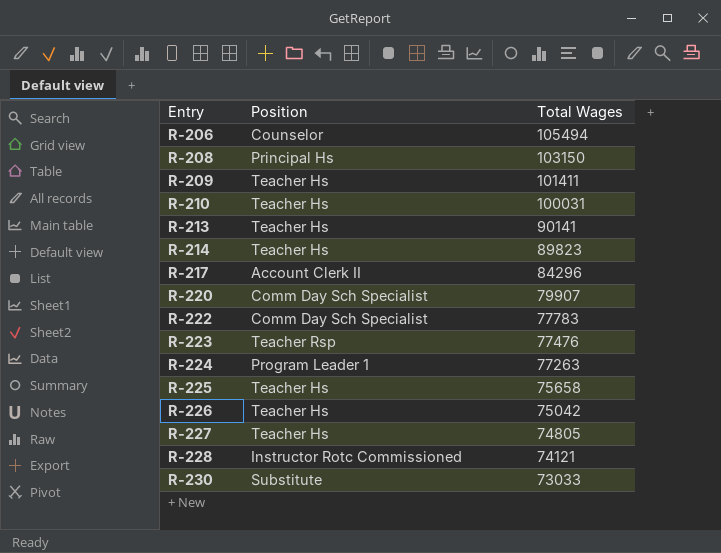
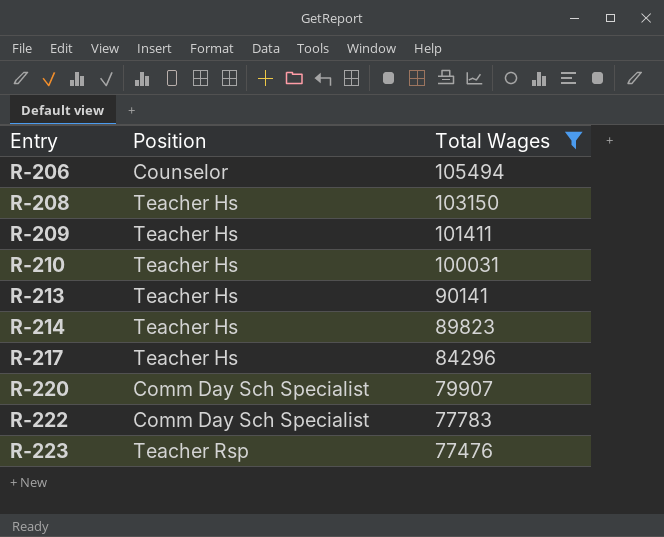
filter: none -> Total Wages >= 77476
R-208 | Position: Principal Hs -> Teacher Hs
R-217 | Position: Account Clerk II -> Teacher Hs

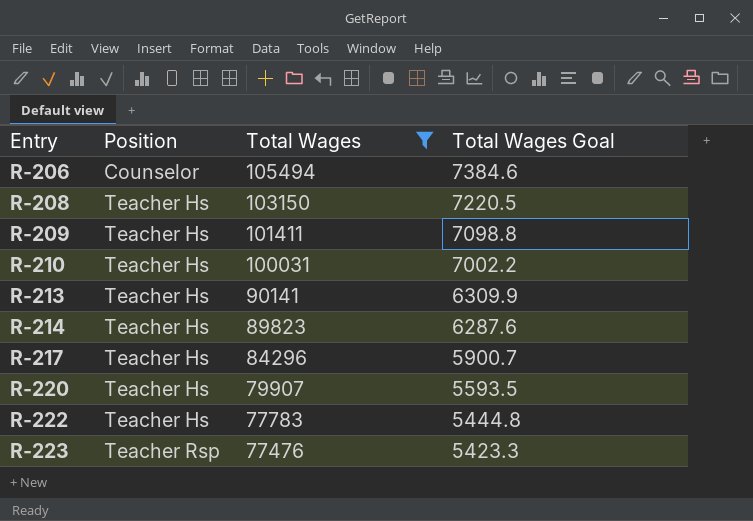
column Total Wages Goal | formula: none -> [Total Wages] * 0.07
R-220 | Position: Comm Day Sch Specialist -> Teacher Hs
R-222 | Position: Comm Day Sch Specialist -> Teacher Hs

